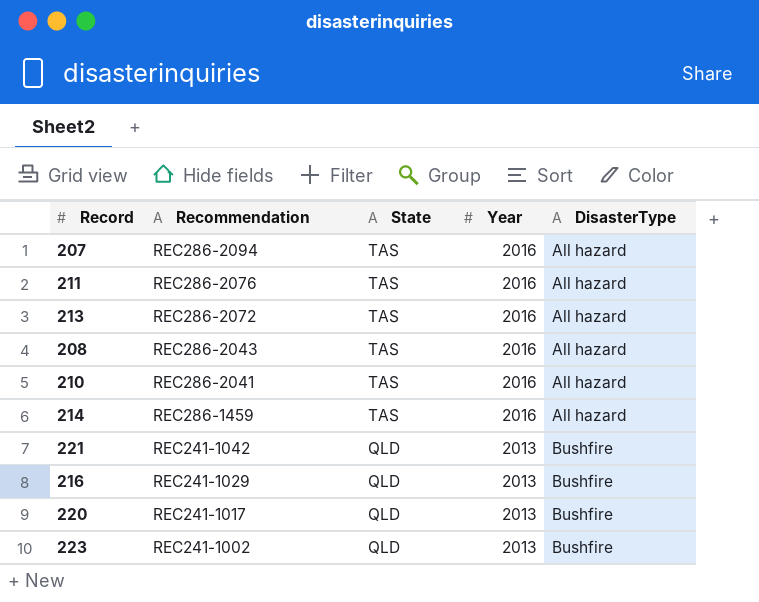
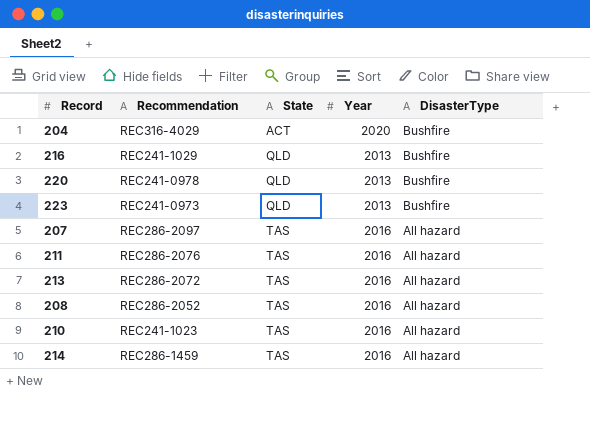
row order: Recommendation descending -> State ascending
row 221: REC241-1042 | QLD | 2013 | Bushfire -> none
row 204: none -> REC316-4029 | ACT | 2020 | Bushfire
220 | Recommendation: REC241-1017 -> REC241-0978
223 | Recommendation: REC241-1002 -> REC241-0973
207 | Recommendation: REC286-2094 -> REC286-2097
208 | Recommendation: REC286-2043 -> REC286-2052
210 | Recommendation: REC286-2041 -> REC241-1023

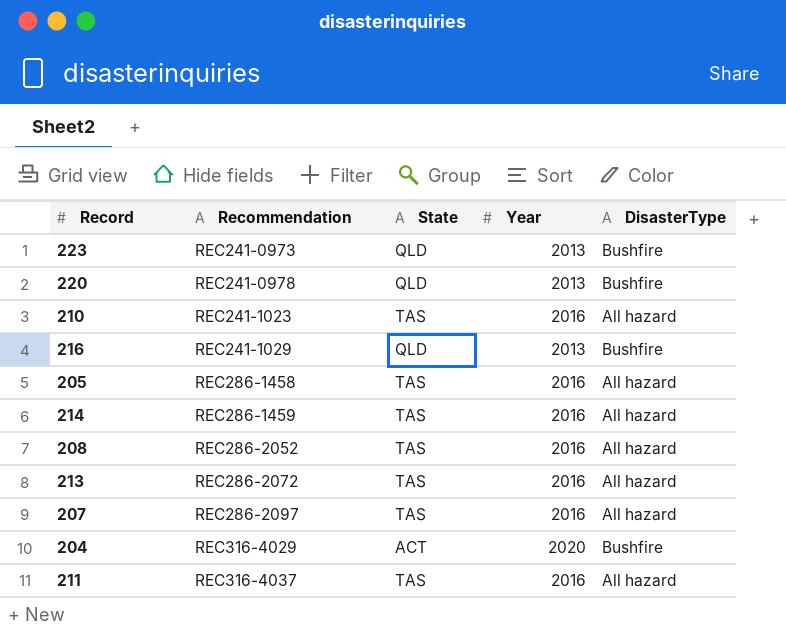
row order: State ascending -> Recommendation ascending
row 205: none -> REC286-1458 | TAS | 2016 | All hazard
211 | Recommendation: REC286-2076 -> REC316-4037

